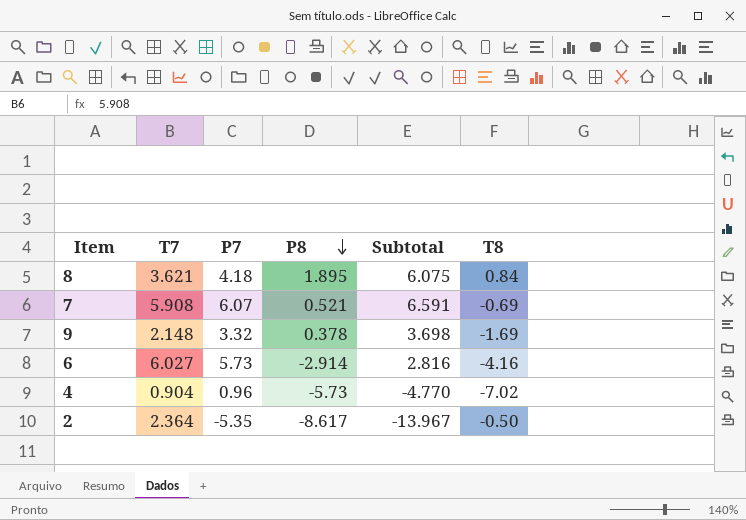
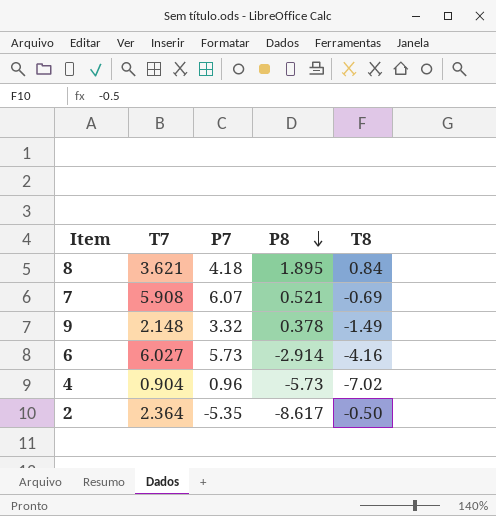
column Subtotal | formula: [P7] + [P8] -> none
9 | T8: -1.69 -> -1.49

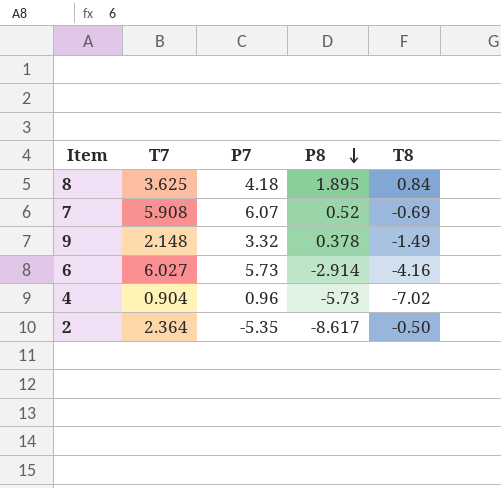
8 | T7: 3.621 -> 3.625
7 | P8: 0.521 -> 0.52

